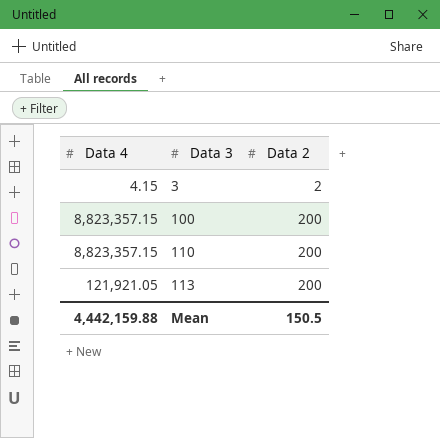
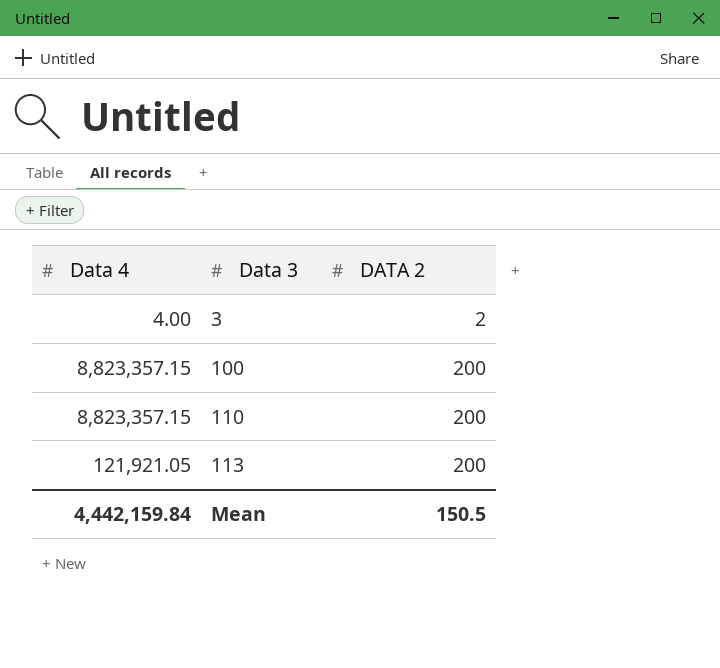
column name: Data 2 -> DATA 2
3 | Data 4: 4.15 -> 4.00
Mean | Data 4: 4,442,159.88 -> 4,442,159.84

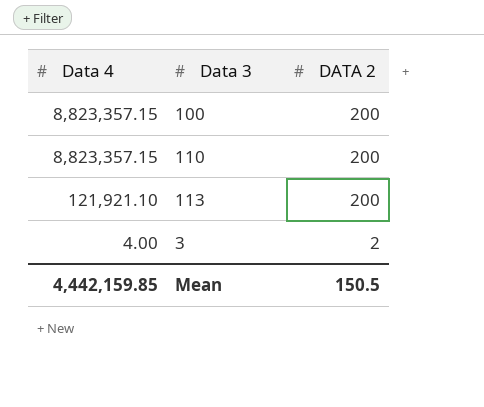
row order: Data 3 ascending -> Data 4 descending
113 | Data 4: 121,921.05 -> 121,921.10
Mean | Data 4: 4,442,159.84 -> 4,442,159.85

